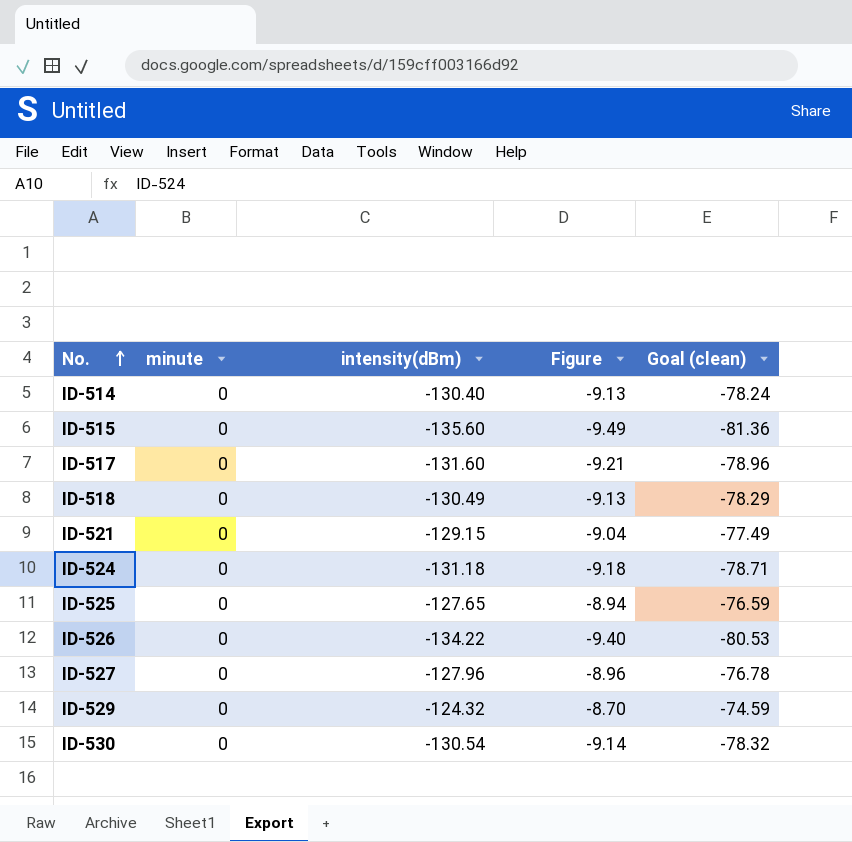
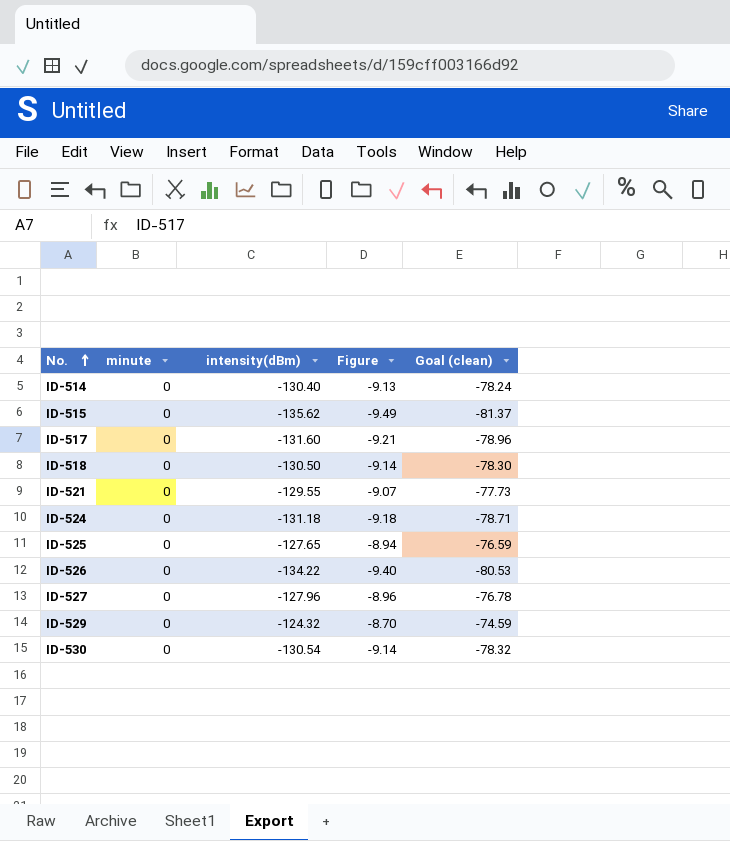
ID-515 | intensity(dBm): -135.60 -> -135.62
ID-515 | Goal (clean): -81.36 -> -81.37
ID-518 | intensity(dBm): -130.49 -> -130.50
ID-518 | Figure: -9.13 -> -9.14
ID-518 | Goal (clean): -78.29 -> -78.30
ID-521 | intensity(dBm): -129.15 -> -129.55
ID-521 | Figure: -9.04 -> -9.07
ID-521 | Goal (clean): -77.49 -> -77.73

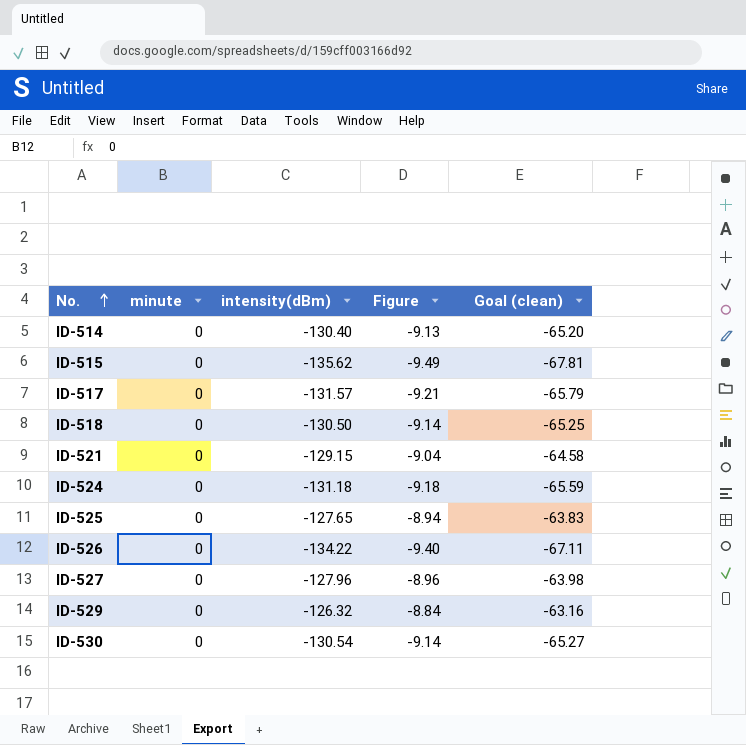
column Goal (clean) | formula: [intensity(dBm)] * 0.6 -> [intensity(dBm)] * 0.5
ID-517 | intensity(dBm): -131.60 -> -131.57
ID-521 | intensity(dBm): -129.55 -> -129.15
ID-521 | Figure: -9.07 -> -9.04
ID-529 | intensity(dBm): -124.32 -> -126.32
ID-529 | Figure: -8.70 -> -8.84

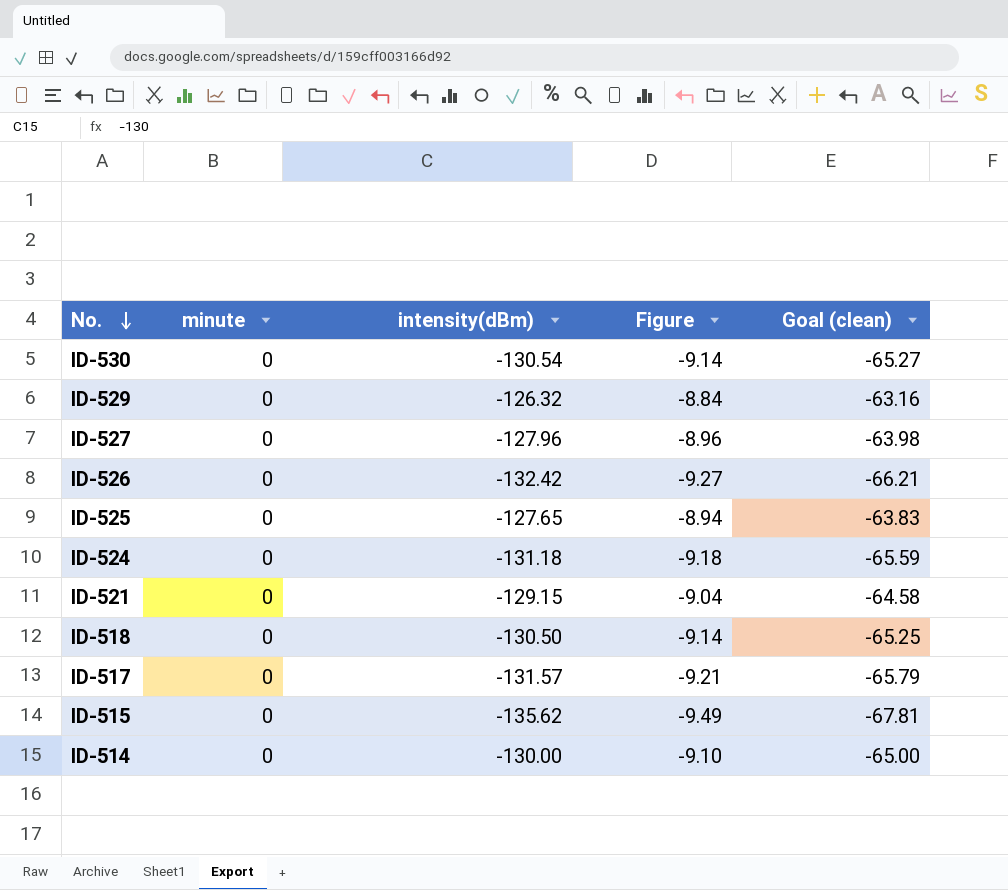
row order: No. ascending -> No. descending
ID-526 | intensity(dBm): -134.22 -> -132.42
ID-526 | Figure: -9.40 -> -9.27
ID-526 | Goal (clean): -67.11 -> -66.21
ID-514 | intensity(dBm): -130.40 -> -130.00
ID-514 | Figure: -9.13 -> -9.10
ID-514 | Goal (clean): -65.20 -> -65.00

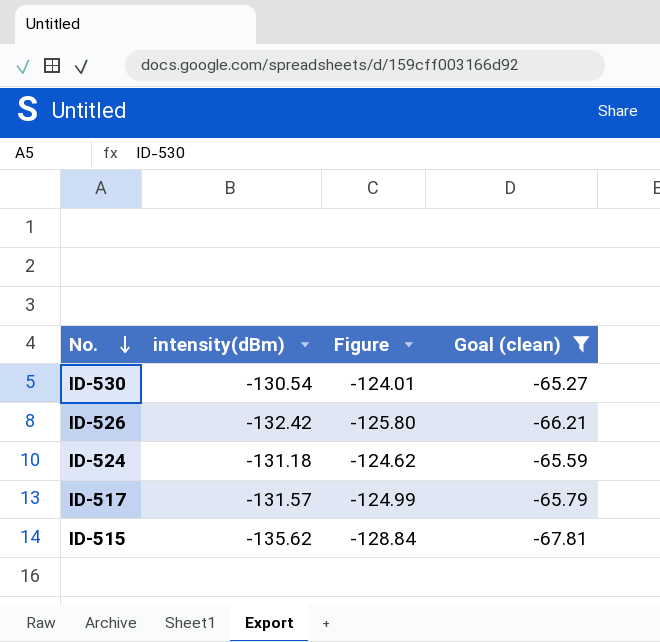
filter: none -> Goal (clean) <= -65.27
column minute | position: 2 -> none
column Figure | formula: [intensity(dBm)] * 0.07 -> [intensity(dBm)] * 0.95

